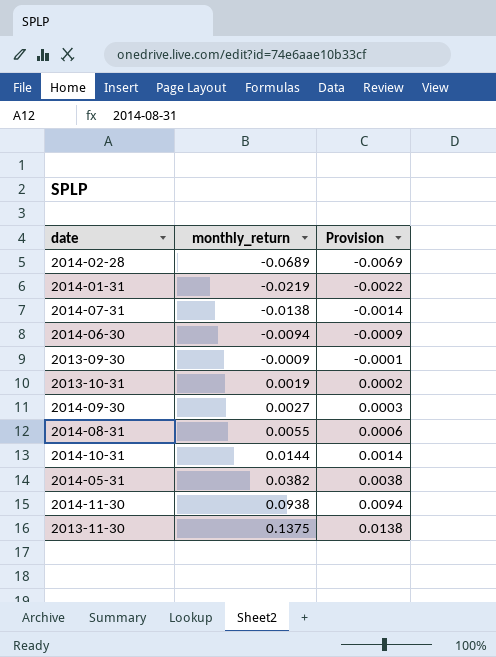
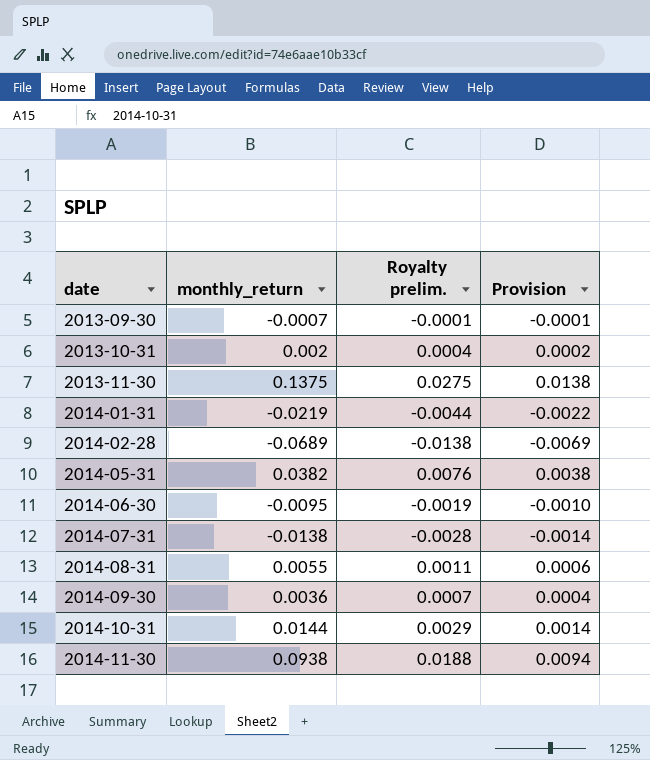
row order: monthly_return ascending -> date ascending
column Royalty prelim. | formula: none -> [monthly_return] * 0.2
2013-09-30 | monthly_return: -0.0009 -> -0.0007
2013-10-31 | monthly_return: 0.0019 -> 0.002
2014-06-30 | monthly_return: -0.0094 -> -0.0095
2014-06-30 | Provision: -0.0009 -> -0.0010
2014-09-30 | monthly_return: 0.0027 -> 0.0036
2014-09-30 | Provision: 0.0003 -> 0.0004

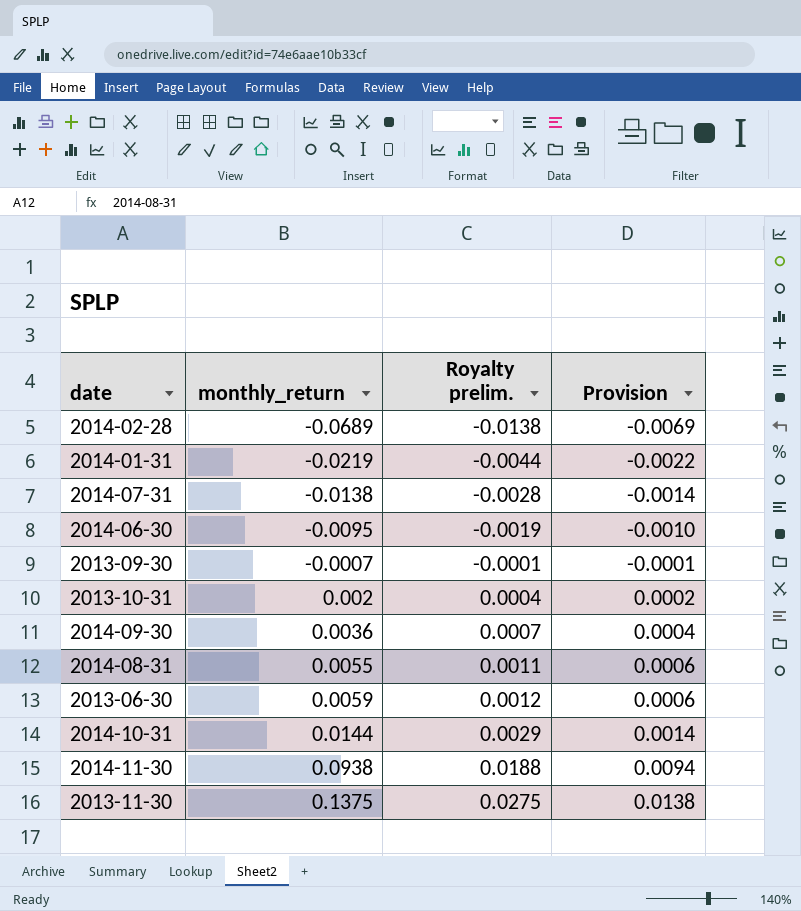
row order: date ascending -> monthly_return ascending
row 2014-05-31: 0.0382 | 0.0076 | 0.0038 -> none
row 2013-06-30: none -> 0.0059 | 0.0012 | 0.0006

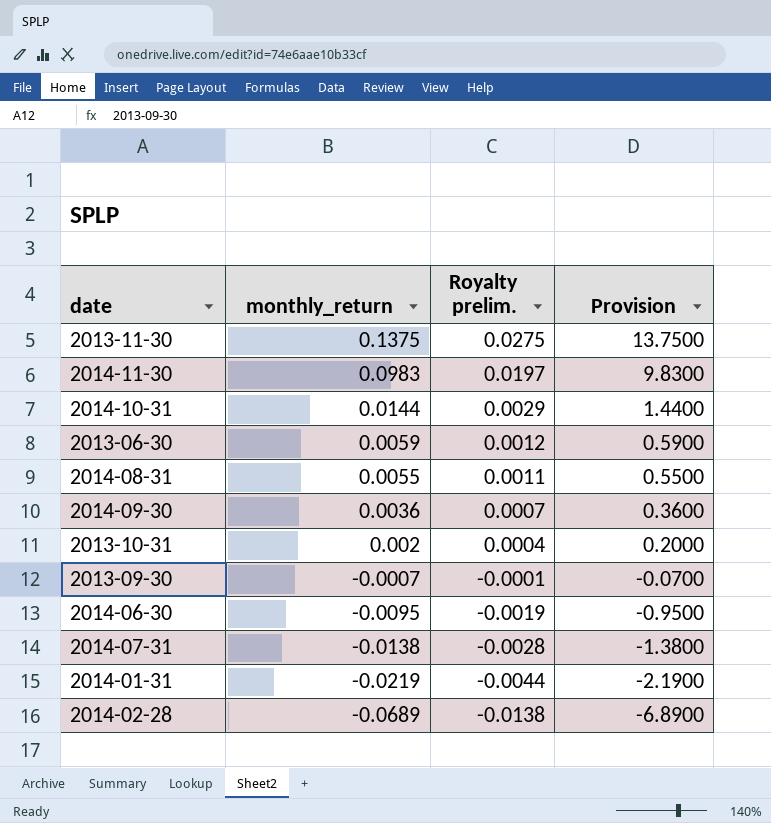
row order: monthly_return ascending -> monthly_return descending
column Provision | formula: [monthly_return] * 0.1 -> [monthly_return] * 100
2014-11-30 | monthly_return: 0.0938 -> 0.0983
2014-11-30 | Royalty prelim.: 0.0188 -> 0.0197

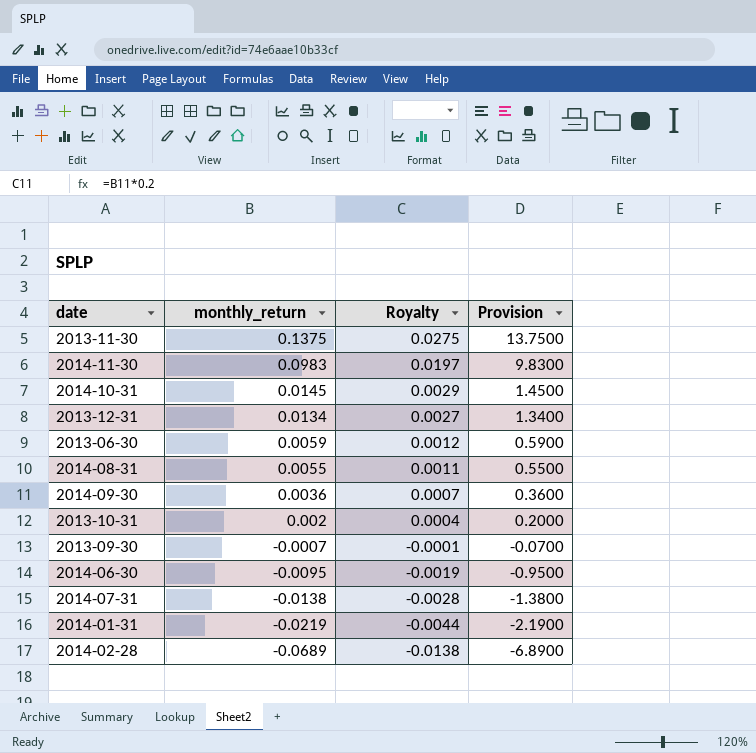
column name: Royalty prelim. -> Royalty
2014-10-31 | monthly_return: 0.0144 -> 0.0145
2014-10-31 | Provision: 1.4400 -> 1.4500
row 2013-12-31: none -> 0.0134 | 0.0027 | 1.3400

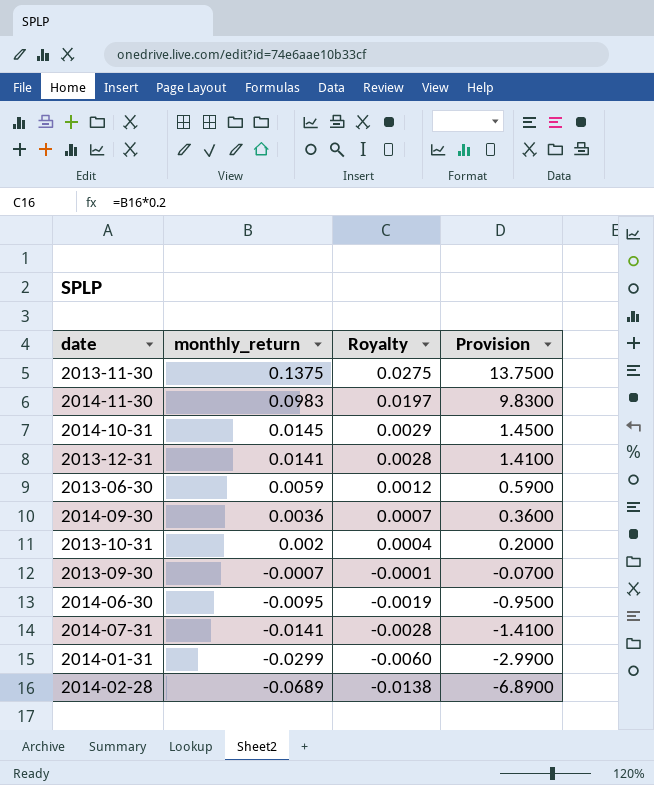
row 2014-08-31: 0.0055 | 0.0011 | 0.5500 -> none
2013-12-31 | monthly_return: 0.0134 -> 0.0141
2013-12-31 | Royalty: 0.0027 -> 0.0028
2013-12-31 | Provision: 1.3400 -> 1.4100
2014-07-31 | monthly_return: -0.0138 -> -0.0141
2014-07-31 | Provision: -1.3800 -> -1.4100
2014-01-31 | monthly_return: -0.0219 -> -0.0299
2014-01-31 | Royalty: -0.0044 -> -0.0060
2014-01-31 | Provision: -2.1900 -> -2.9900

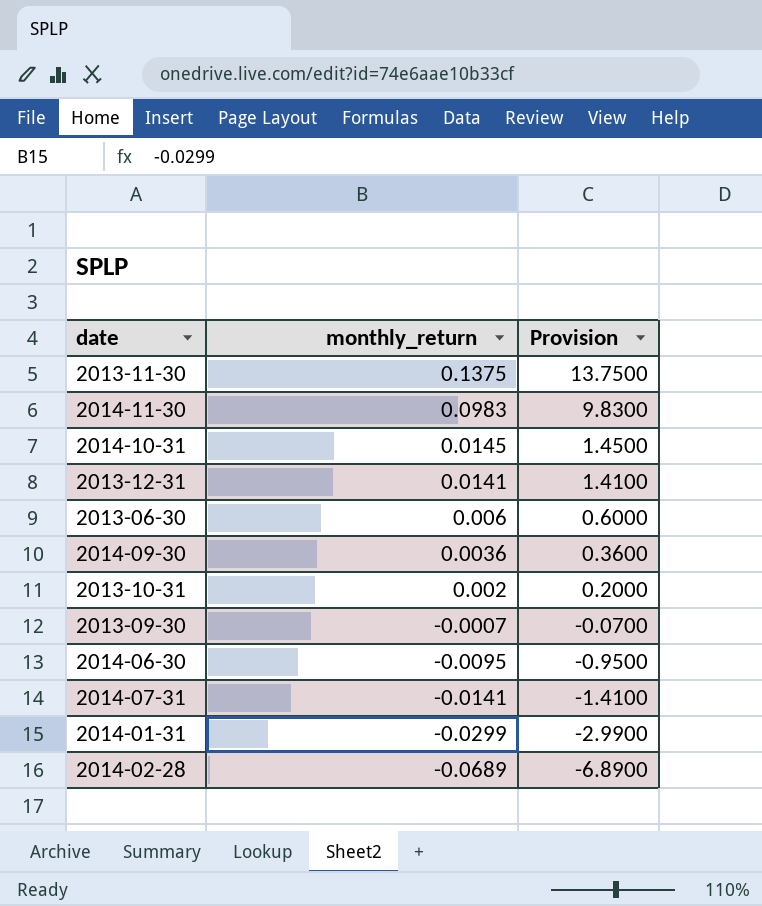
column Royalty | formula: [monthly_return] * 0.2 -> none
2013-06-30 | monthly_return: 0.0059 -> 0.006
2013-06-30 | Provision: 0.5900 -> 0.6000

